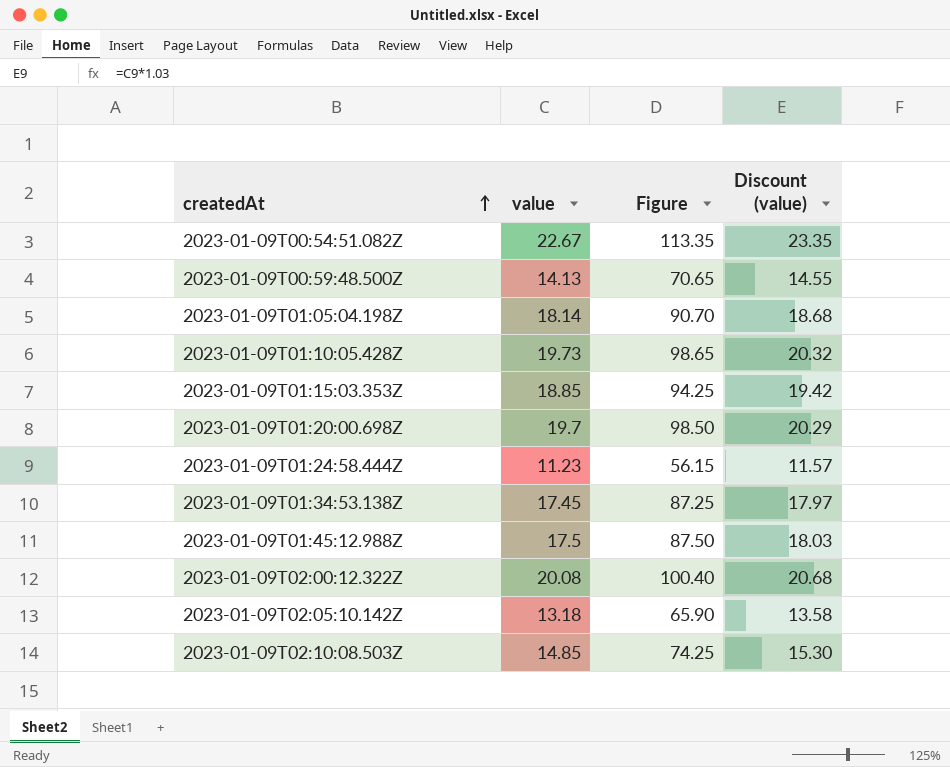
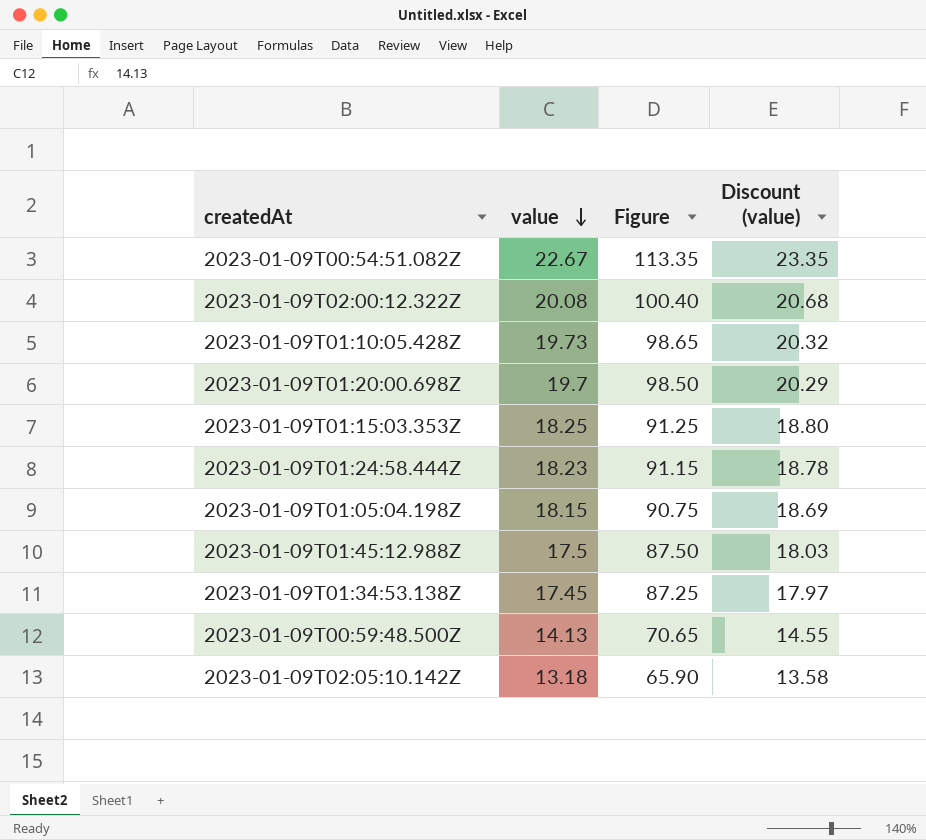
row order: createdAt ascending -> value descending
row 2023-01-09T02:10:08.503Z: 14.85 | 74.25 | 15.30 -> none
2023-01-09T01:15:03.353Z | value: 18.85 -> 18.25
2023-01-09T01:15:03.353Z | Figure: 94.25 -> 91.25
2023-01-09T01:15:03.353Z | Discount (value): 19.42 -> 18.80
2023-01-09T01:24:58.444Z | value: 11.23 -> 18.23
2023-01-09T01:24:58.444Z | Figure: 56.15 -> 91.15
2023-01-09T01:24:58.444Z | Discount (value): 11.57 -> 18.78
2023-01-09T01:05:04.198Z | value: 18.14 -> 18.15
2023-01-09T01:05:04.198Z | Figure: 90.70 -> 90.75
2023-01-09T01:05:04.198Z | Discount (value): 18.68 -> 18.69

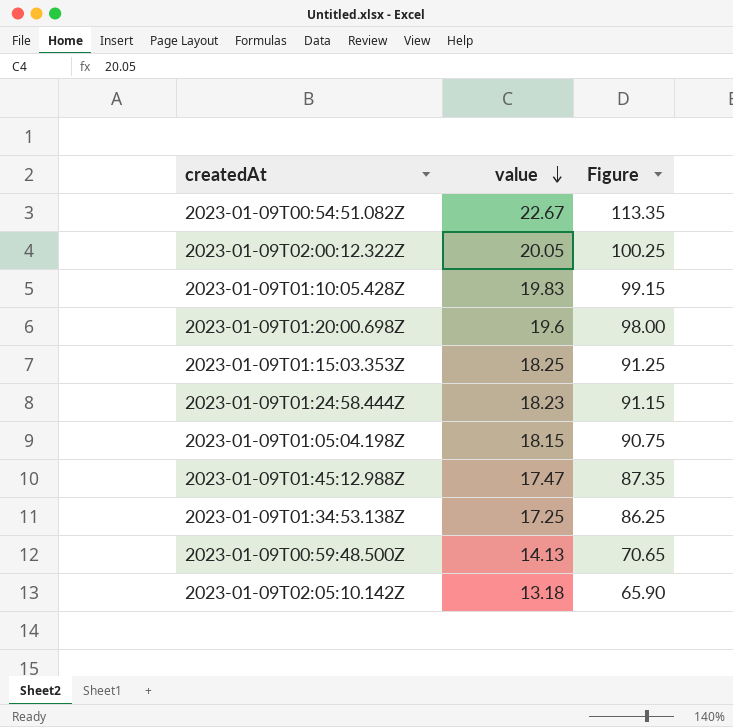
column Discount (value) | formula: [value] * 1.03 -> none
2023-01-09T02:00:12.322Z | value: 20.08 -> 20.05
2023-01-09T02:00:12.322Z | Figure: 100.40 -> 100.25
2023-01-09T01:10:05.428Z | value: 19.73 -> 19.83
2023-01-09T01:10:05.428Z | Figure: 98.65 -> 99.15
2023-01-09T01:20:00.698Z | value: 19.7 -> 19.6
2023-01-09T01:20:00.698Z | Figure: 98.50 -> 98.00
2023-01-09T01:45:12.988Z | value: 17.5 -> 17.47
2023-01-09T01:45:12.988Z | Figure: 87.50 -> 87.35
2023-01-09T01:34:53.138Z | value: 17.45 -> 17.25
2023-01-09T01:34:53.138Z | Figure: 87.25 -> 86.25

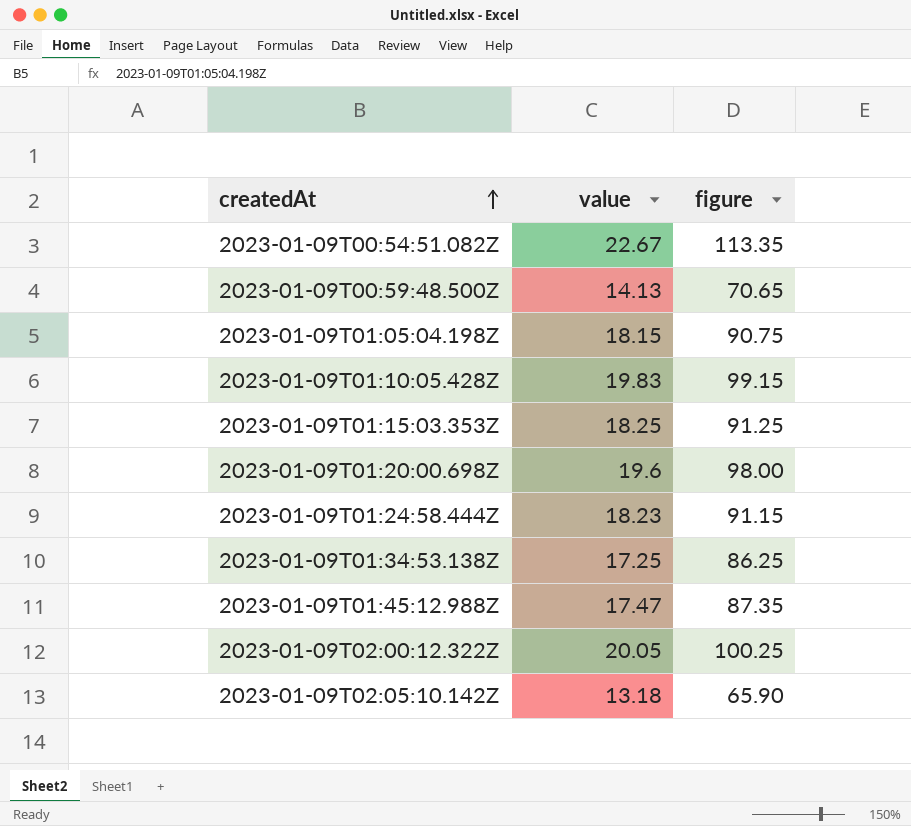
row order: value descending -> createdAt ascending
column name: Figure -> figure

